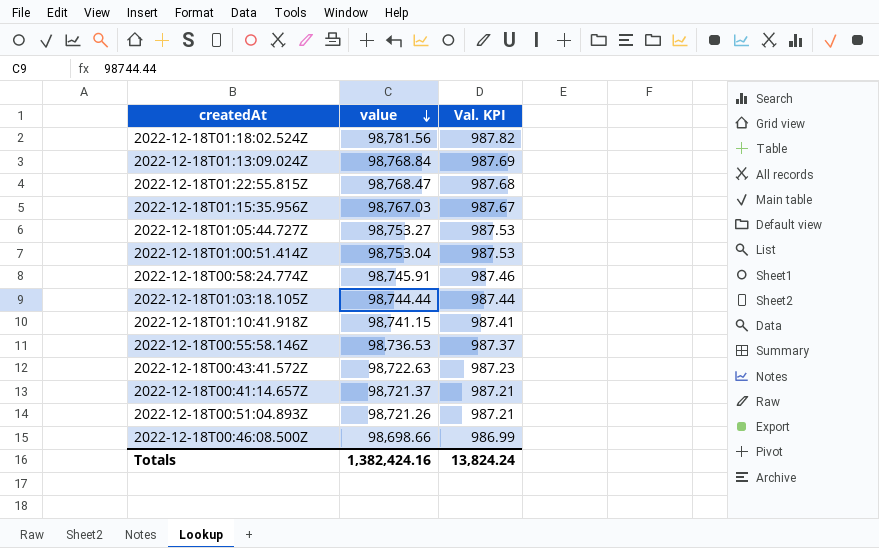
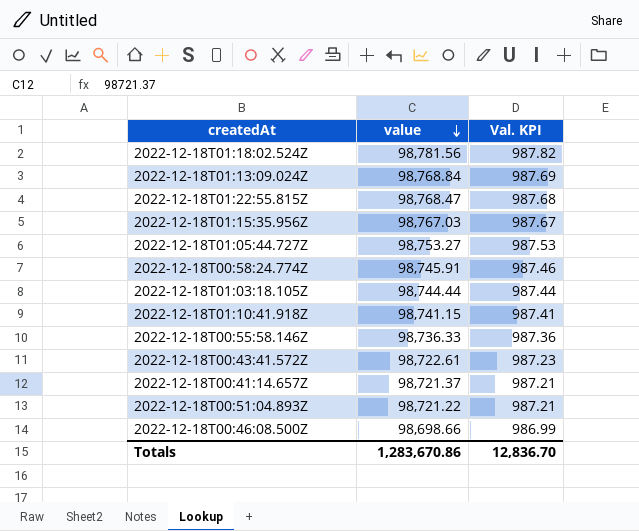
row 2022-12-18T01:00:51.414Z: 98,753.04 | 987.53 -> none
2022-12-18T00:55:58.146Z | value: 98,736.53 -> 98,736.33
2022-12-18T00:55:58.146Z | Val. KPI: 987.37 -> 987.36
2022-12-18T00:43:41.572Z | value: 98,722.63 -> 98,722.61
2022-12-18T00:51:04.893Z | value: 98,721.26 -> 98,721.22
Totals | value: 1,382,424.16 -> 1,283,670.86
Totals | Val. KPI: 13,824.24 -> 12,836.70

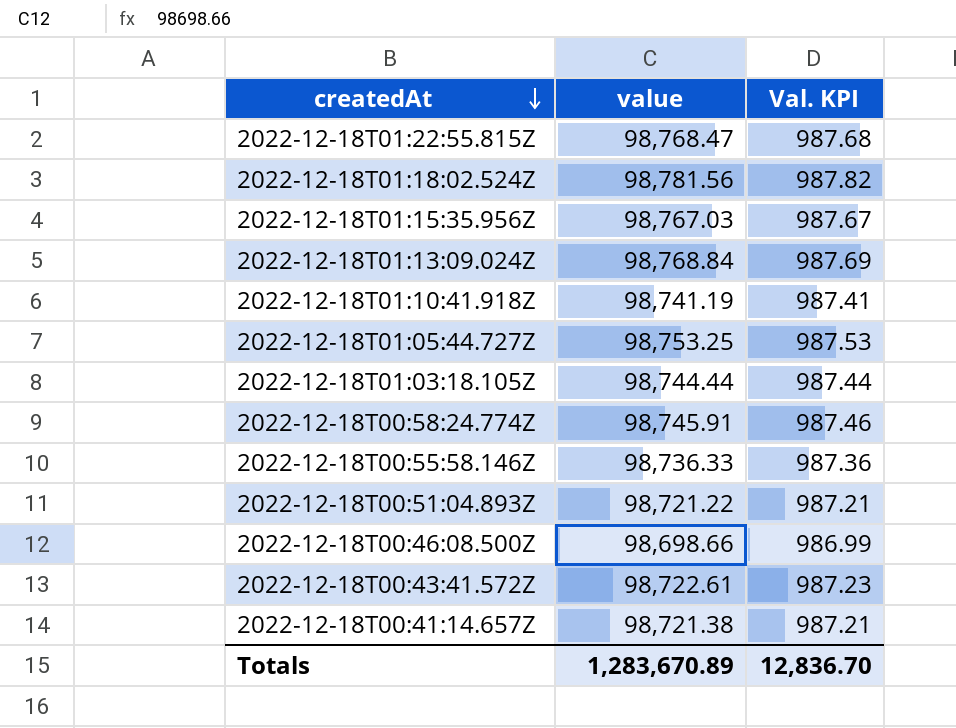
row order: value descending -> createdAt descending
2022-12-18T01:10:41.918Z | value: 98,741.15 -> 98,741.19
2022-12-18T01:05:44.727Z | value: 98,753.27 -> 98,753.25
2022-12-18T00:41:14.657Z | value: 98,721.37 -> 98,721.38
Totals | value: 1,283,670.86 -> 1,283,670.89

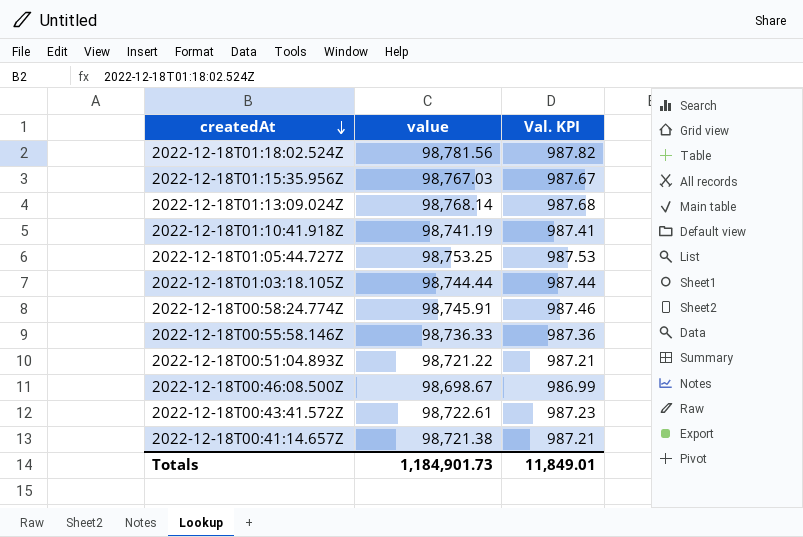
row 2022-12-18T01:22:55.815Z: 98,768.47 | 987.68 -> none
2022-12-18T01:13:09.024Z | value: 98,768.84 -> 98,768.14
2022-12-18T01:13:09.024Z | Val. KPI: 987.69 -> 987.68
2022-12-18T00:46:08.500Z | value: 98,698.66 -> 98,698.67
Totals | value: 1,283,670.89 -> 1,184,901.73
Totals | Val. KPI: 12,836.70 -> 11,849.01

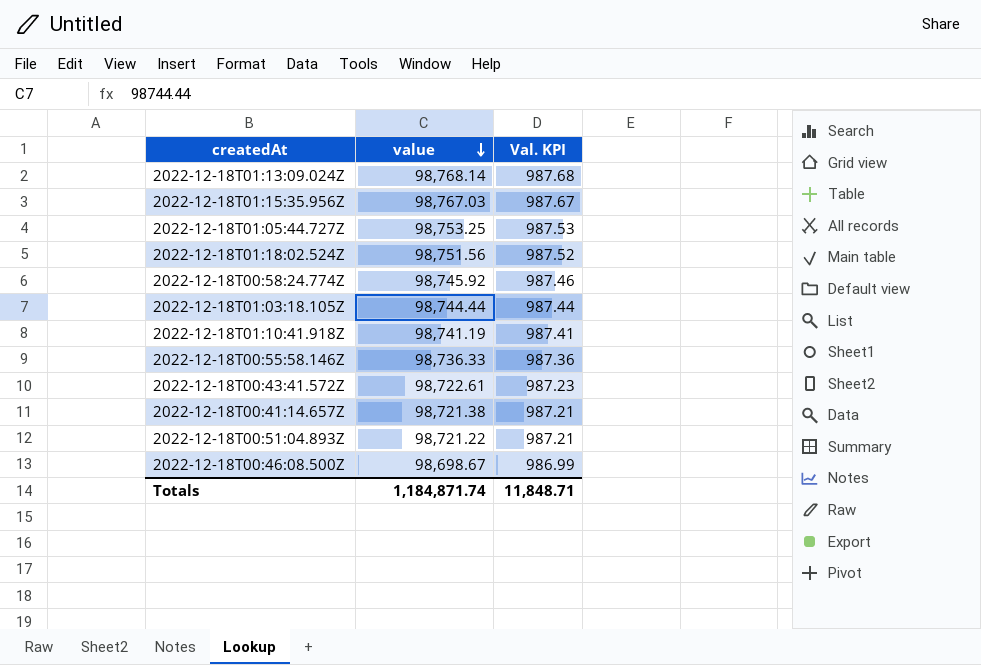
row order: createdAt descending -> value descending
2022-12-18T01:18:02.524Z | value: 98,781.56 -> 98,751.56
2022-12-18T01:18:02.524Z | Val. KPI: 987.82 -> 987.52
2022-12-18T00:58:24.774Z | value: 98,745.91 -> 98,745.92
Totals | value: 1,184,901.73 -> 1,184,871.74
Totals | Val. KPI: 11,849.01 -> 11,848.71

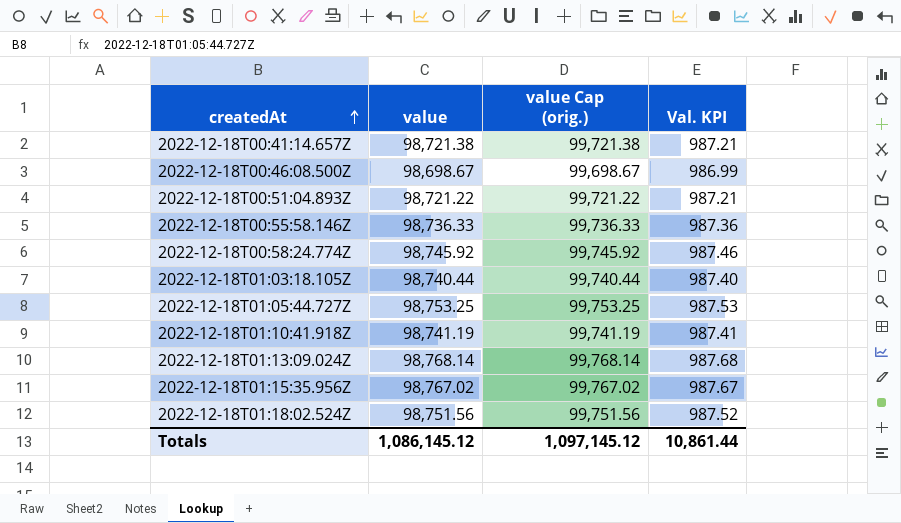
row order: value descending -> createdAt ascending
column value Cap (orig.) | formula: none -> [value] + 1000
row 2022-12-18T00:43:41.572Z: 98,722.61 | 987.23 -> none
2022-12-18T01:03:18.105Z | value: 98,744.44 -> 98,740.44
2022-12-18T01:03:18.105Z | Val. KPI: 987.44 -> 987.40
2022-12-18T01:15:35.956Z | value: 98,767.03 -> 98,767.02
Totals | value: 1,184,871.74 -> 1,086,145.12
Totals | Val. KPI: 11,848.71 -> 10,861.44

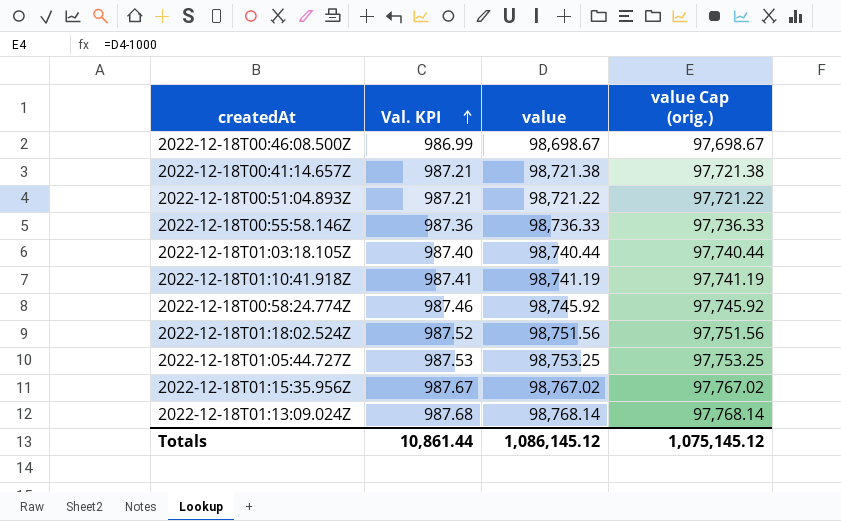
row order: createdAt ascending -> Val. KPI ascending
column Val. KPI | position: 4 -> 2
column value Cap (orig.) | formula: [value] + 1000 -> [value] - 1000
Totals | value Cap (orig.): 1,097,145.12 -> 1,075,145.12

